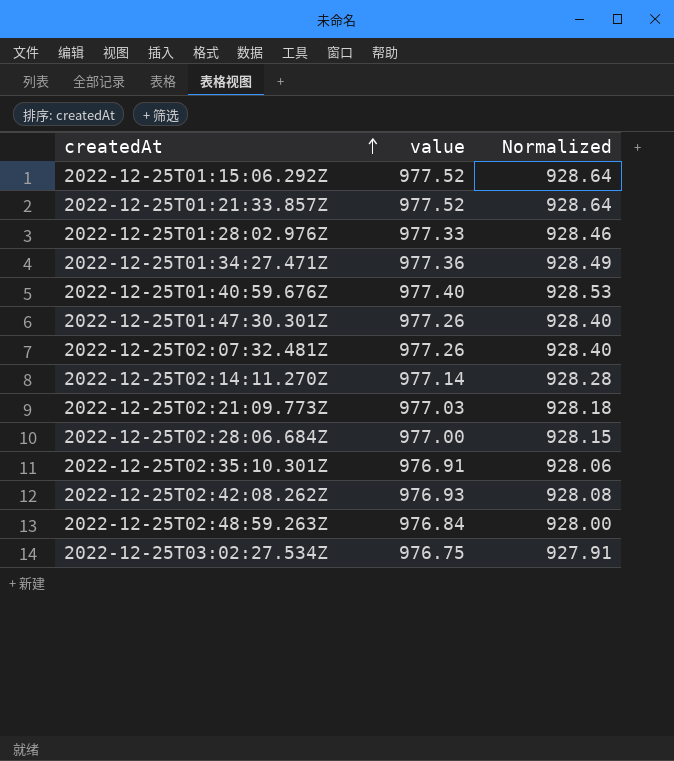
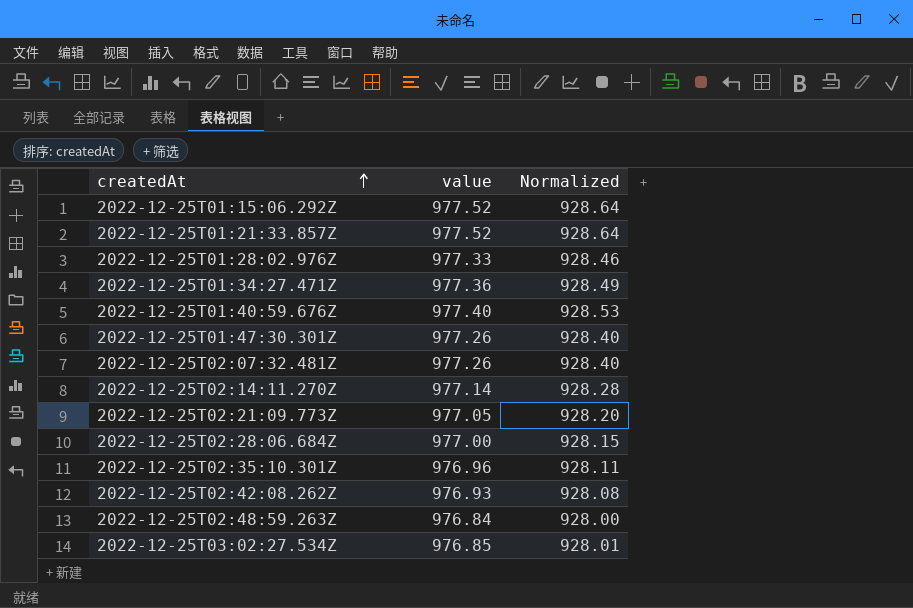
2022-12-25T02:21:09.773Z | value: 977.03 -> 977.05
2022-12-25T02:21:09.773Z | Normalized: 928.18 -> 928.20
2022-12-25T02:35:10.301Z | value: 976.91 -> 976.96
2022-12-25T02:35:10.301Z | Normalized: 928.06 -> 928.11
2022-12-25T03:02:27.534Z | value: 976.75 -> 976.85
2022-12-25T03:02:27.534Z | Normalized: 927.91 -> 928.01

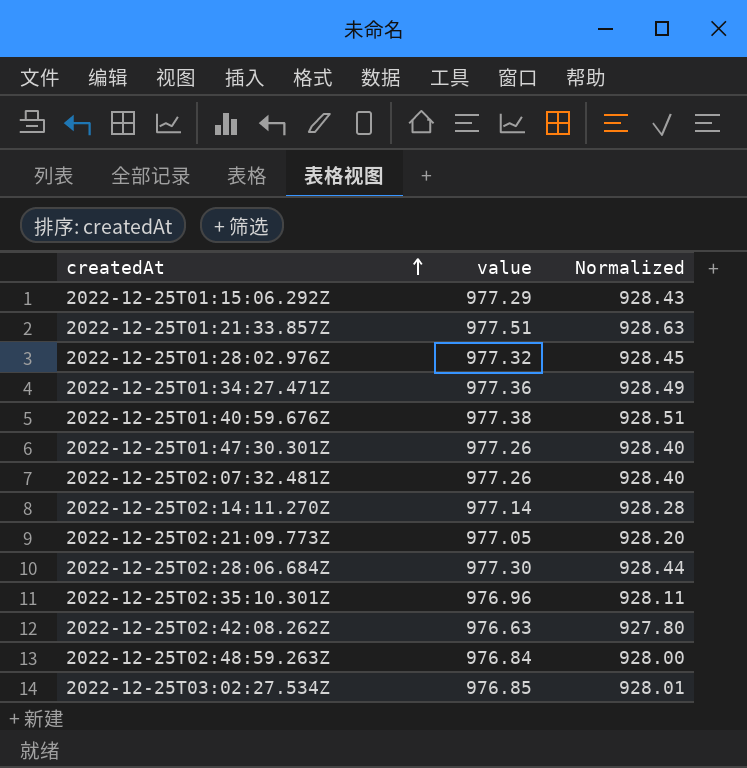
2022-12-25T01:15:06.292Z | value: 977.52 -> 977.29
2022-12-25T01:15:06.292Z | Normalized: 928.64 -> 928.43
2022-12-25T01:21:33.857Z | value: 977.52 -> 977.51
2022-12-25T01:21:33.857Z | Normalized: 928.64 -> 928.63
2022-12-25T01:28:02.976Z | value: 977.33 -> 977.32
2022-12-25T01:28:02.976Z | Normalized: 928.46 -> 928.45
2022-12-25T01:40:59.676Z | value: 977.40 -> 977.38
2022-12-25T01:40:59.676Z | Normalized: 928.53 -> 928.51
2022-12-25T02:28:06.684Z | value: 977.00 -> 977.30
2022-12-25T02:28:06.684Z | Normalized: 928.15 -> 928.44
2022-12-25T02:42:08.262Z | value: 976.93 -> 976.63
2022-12-25T02:42:08.262Z | Normalized: 928.08 -> 927.80

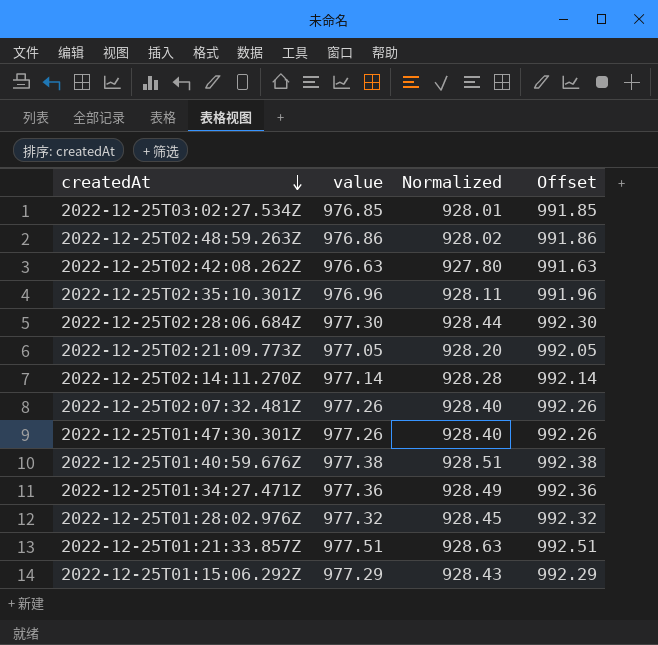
row order: createdAt ascending -> createdAt descending
column Offset | formula: none -> [value] + 15
2022-12-25T02:48:59.263Z | value: 976.84 -> 976.86
2022-12-25T02:48:59.263Z | Normalized: 928.00 -> 928.02

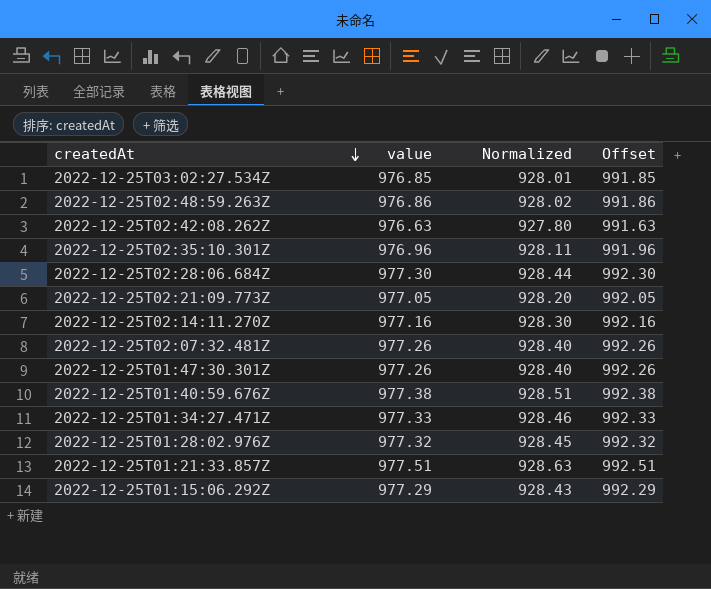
2022-12-25T02:14:11.270Z | value: 977.14 -> 977.16
2022-12-25T02:14:11.270Z | Normalized: 928.28 -> 928.30
2022-12-25T02:14:11.270Z | Offset: 992.14 -> 992.16
2022-12-25T01:34:27.471Z | value: 977.36 -> 977.33
2022-12-25T01:34:27.471Z | Normalized: 928.49 -> 928.46
2022-12-25T01:34:27.471Z | Offset: 992.36 -> 992.33

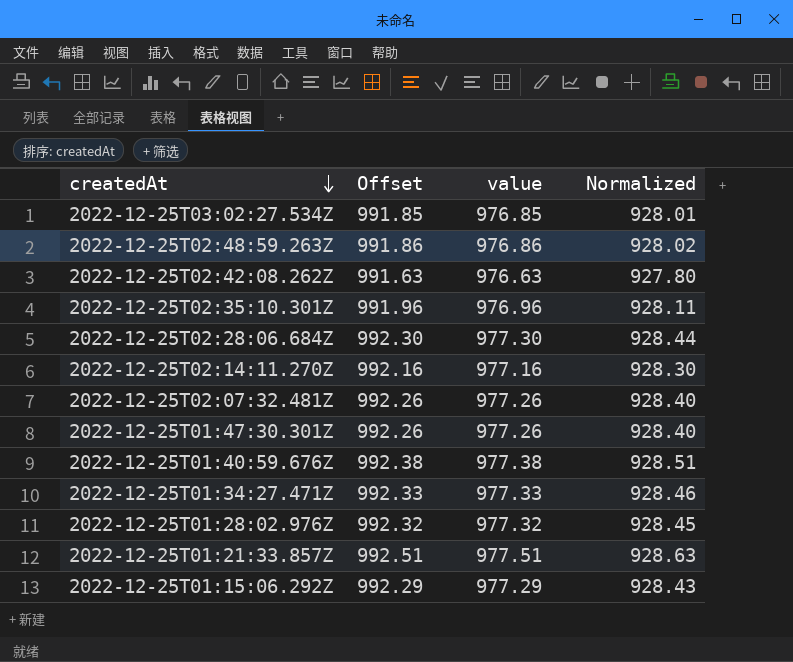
column Offset | position: 4 -> 2
row 2022-12-25T02:21:09.773Z: 977.05 | 928.20 | 992.05 -> none

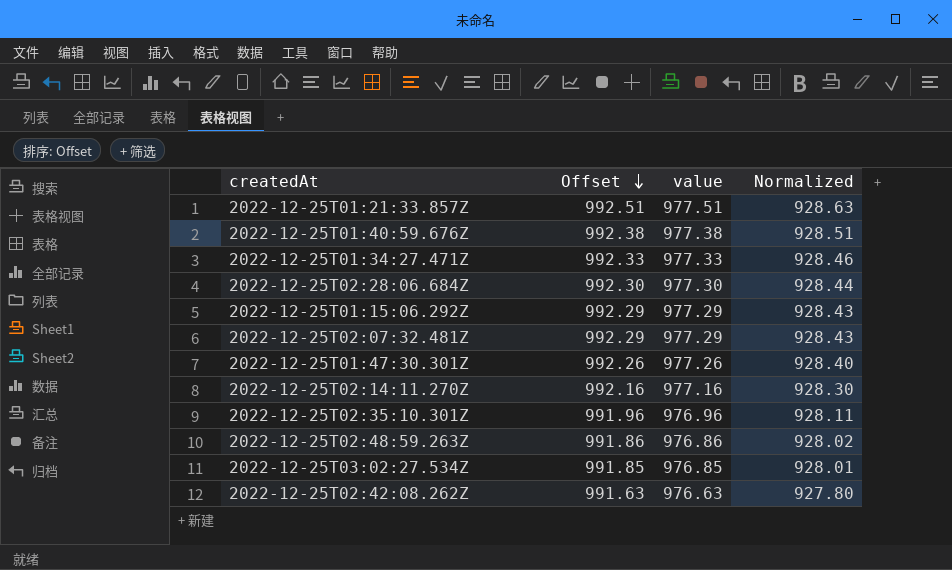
row order: createdAt descending -> Offset descending
row 2022-12-25T01:28:02.976Z: 992.32 | 977.32 | 928.45 -> none
2022-12-25T02:07:32.481Z | Offset: 992.26 -> 992.29
2022-12-25T02:07:32.481Z | value: 977.26 -> 977.29
2022-12-25T02:07:32.481Z | Normalized: 928.40 -> 928.43

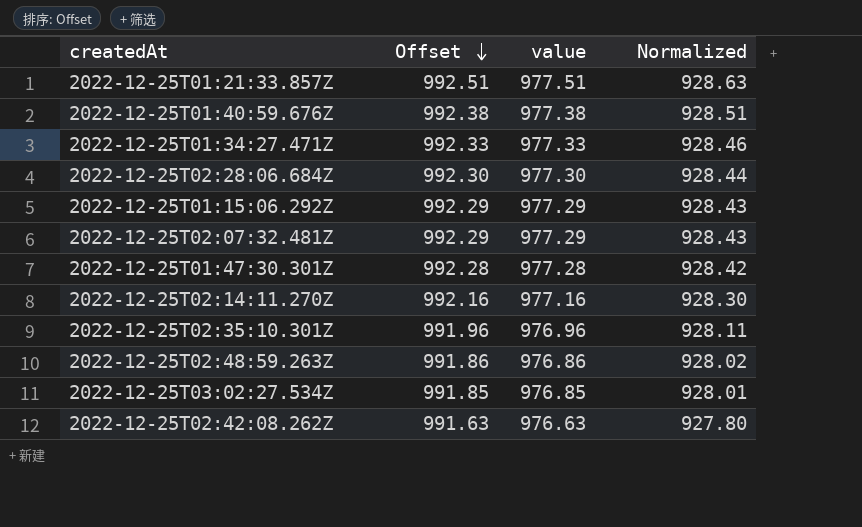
2022-12-25T01:47:30.301Z | Offset: 992.26 -> 992.28
2022-12-25T01:47:30.301Z | value: 977.26 -> 977.28
2022-12-25T01:47:30.301Z | Normalized: 928.40 -> 928.42

